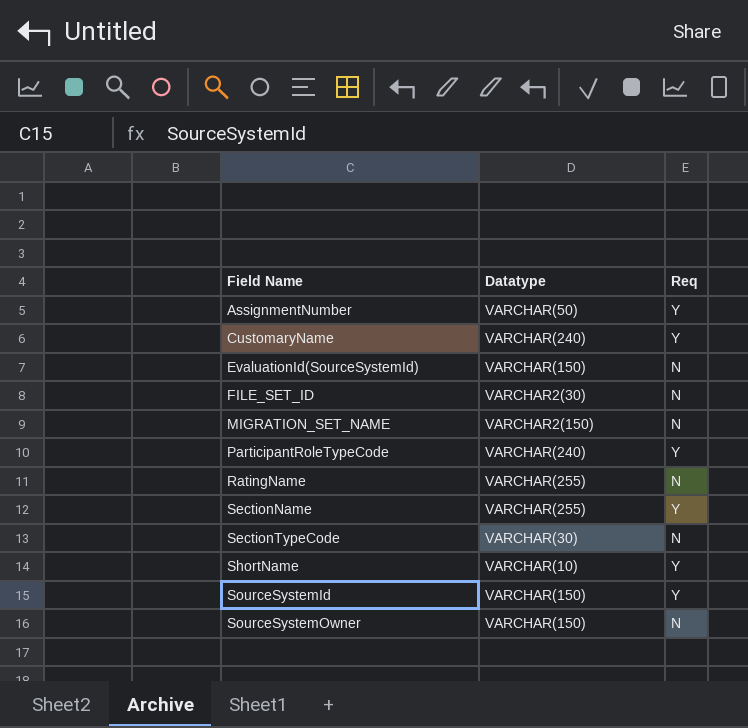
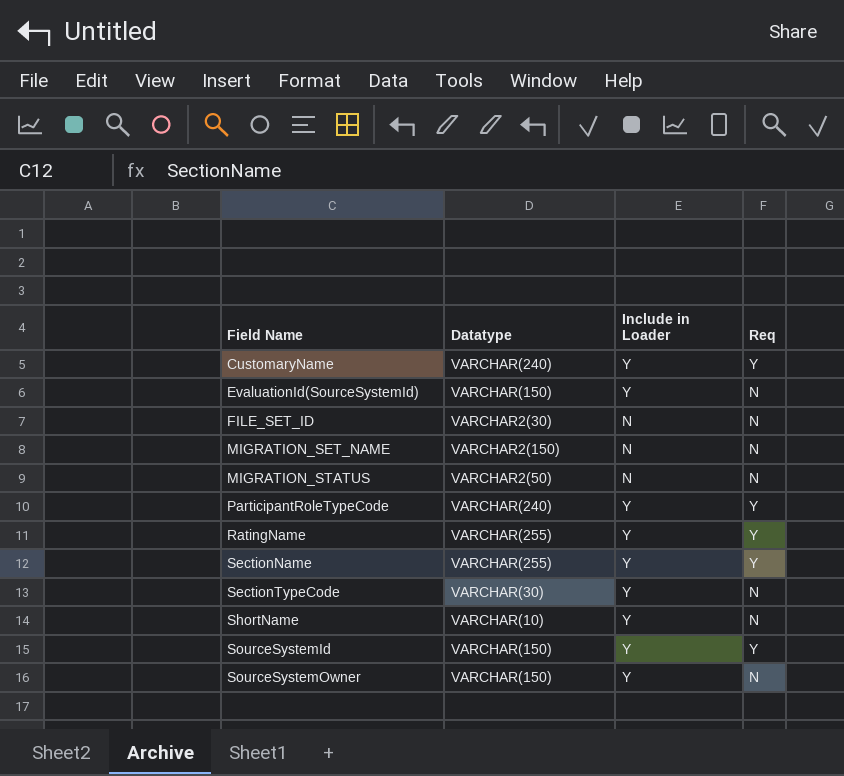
column Include in Loader | position: none -> 3
row AssignmentNumber: VARCHAR(50) | Y -> none
row MIGRATION_STATUS: none -> VARCHAR2(50) | N | N
RatingName | Req: N -> Y
ShortName | Req: Y -> N

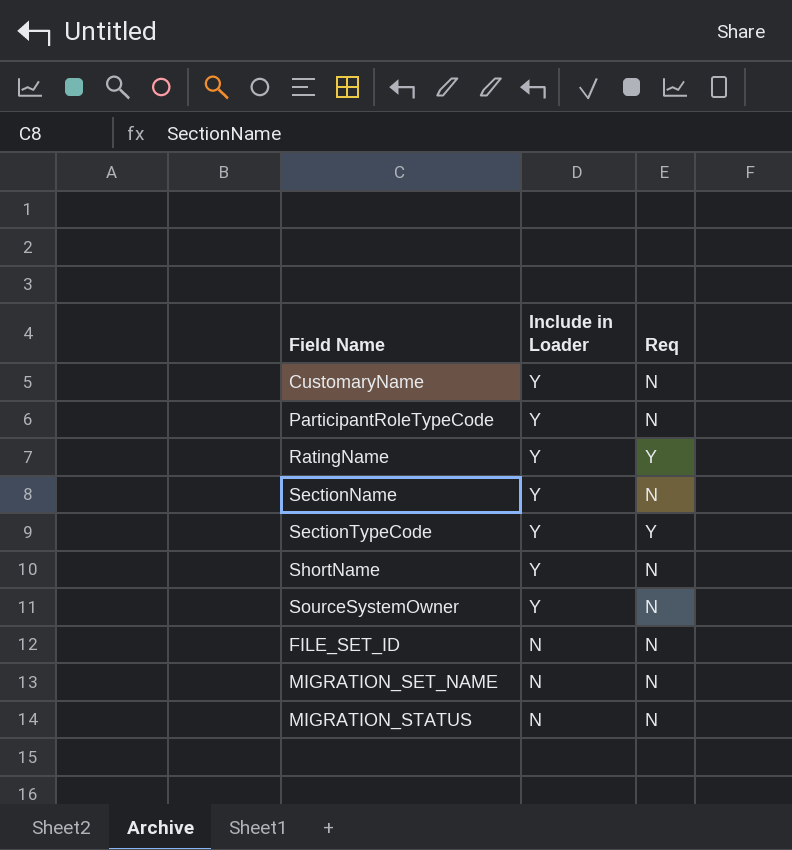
row order: Field Name ascending -> Include in Loader descending
column Datatype | position: 2 -> none
row EvaluationId(SourceSystemId): VARCHAR(150) | Y | N -> none
row SourceSystemId: VARCHAR(150) | Y | Y -> none
CustomaryName | Req: Y -> N
ParticipantRoleTypeCode | Req: Y -> N
SectionName | Req: Y -> N
SectionTypeCode | Req: N -> Y

